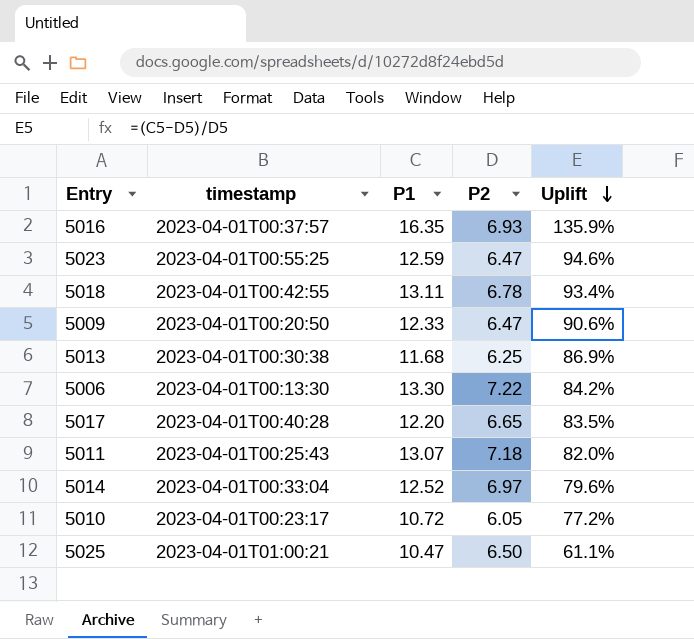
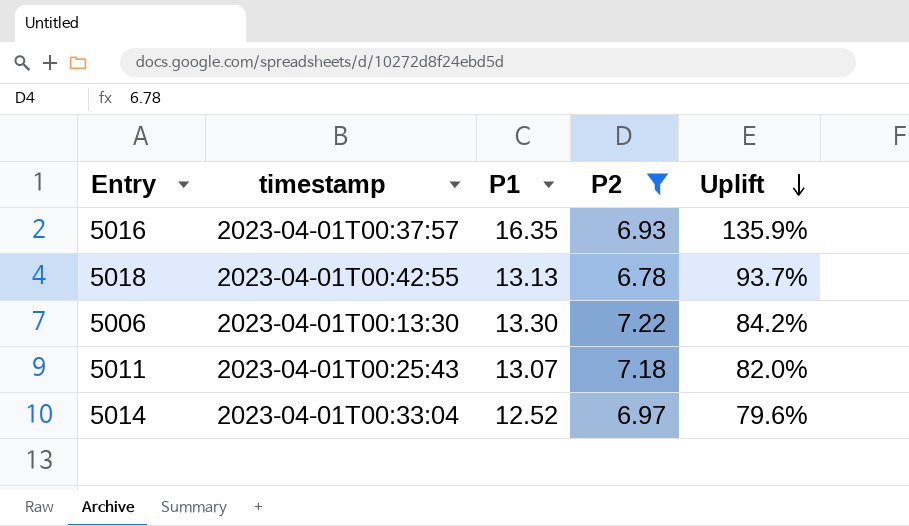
filter: none -> P2 >= 6.78
5018 | P1: 13.11 -> 13.13
5018 | Uplift: 93.4% -> 93.7%

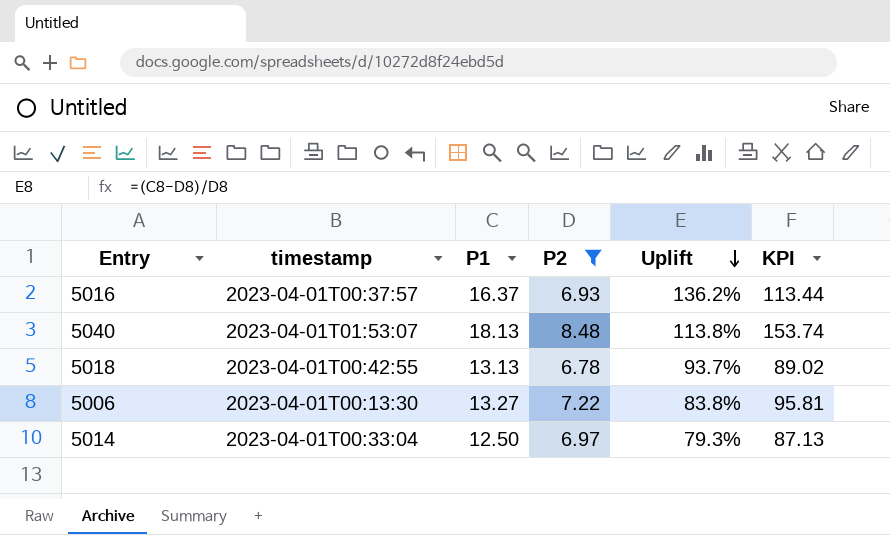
column KPI | formula: none -> [P1] * [P2]
row 5011: 2023-04-01T00:25:43 | 13.07 | 7.18 | 82.0% -> none
5016 | P1: 16.35 -> 16.37
5016 | Uplift: 135.9% -> 136.2%
row 5040: none -> 2023-04-01T01:53:07 | 18.13 | 8.48 | 113.8% | 153.74
5006 | P1: 13.30 -> 13.27
5006 | Uplift: 84.2% -> 83.8%
5014 | P1: 12.52 -> 12.50
5014 | Uplift: 79.6% -> 79.3%

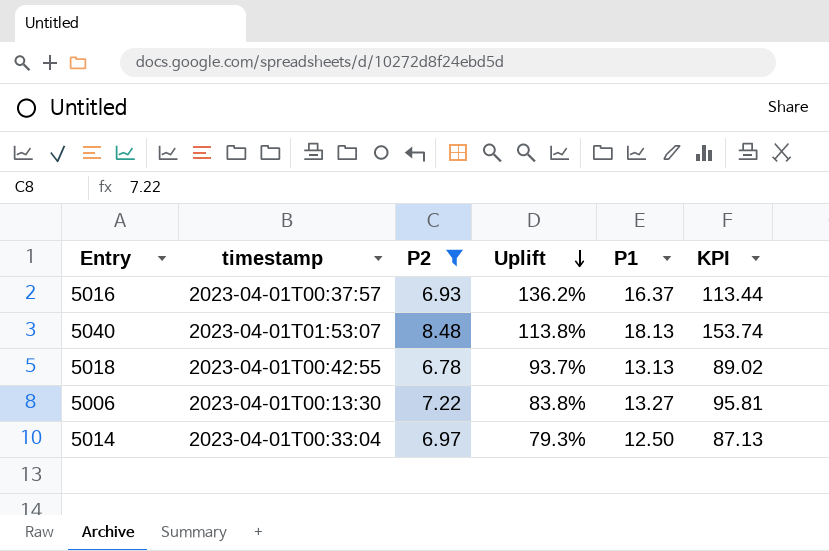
column P1 | position: 3 -> 5

